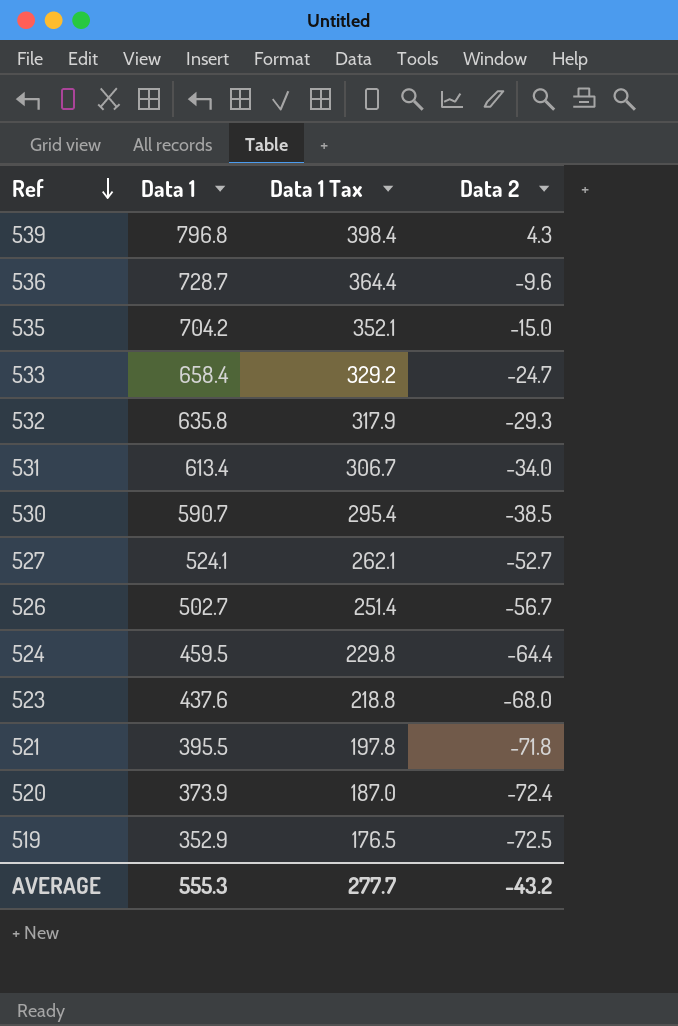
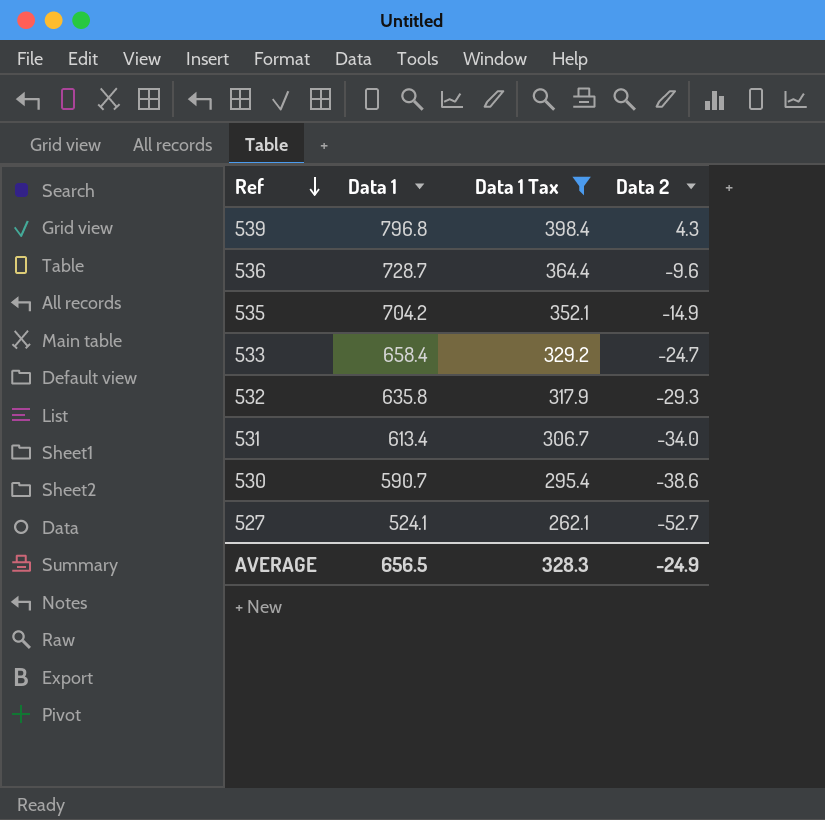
filter: none -> Data 1 Tax >= 262.1
535 | Data 2: -15.0 -> -14.9
530 | Data 2: -38.5 -> -38.6
AVERAGE | Data 1: 555.3 -> 656.5
AVERAGE | Data 1 Tax: 277.7 -> 328.3
AVERAGE | Data 2: -43.2 -> -24.9

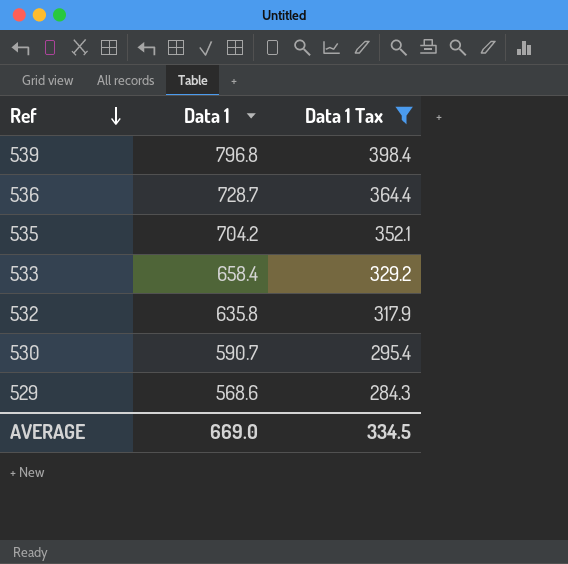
column Data 2 | position: 4 -> none
row 531: 613.4 | 306.7 | -34.0 -> none
row 527: 524.1 | 262.1 | -52.7 -> none
row 529: none -> 568.6 | 284.3
AVERAGE | Data 1: 656.5 -> 669.0
AVERAGE | Data 1 Tax: 328.3 -> 334.5

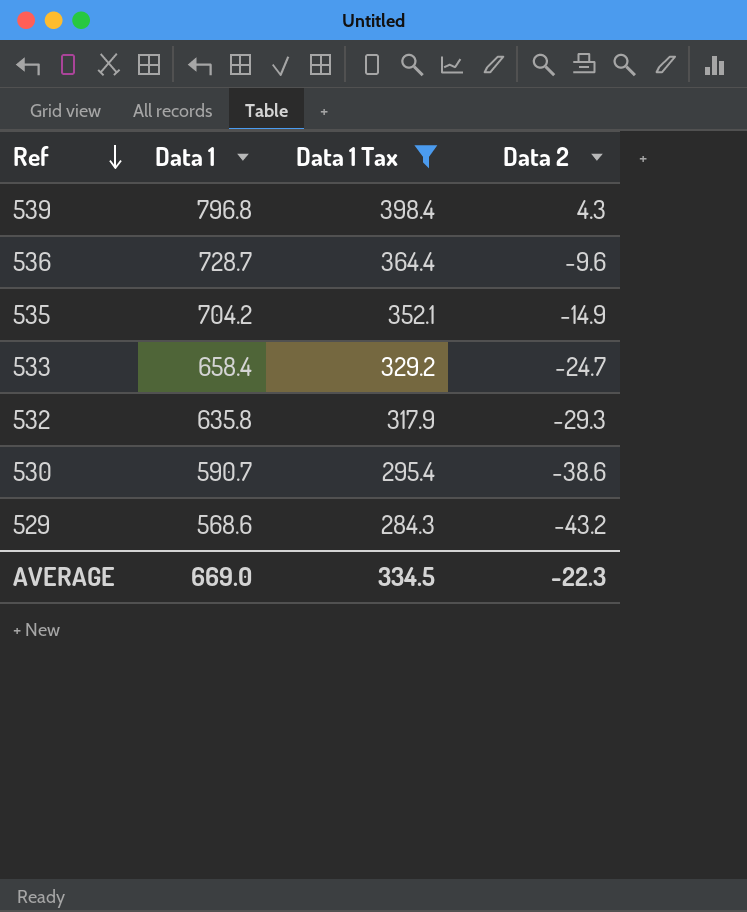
column Data 2 | position: none -> 4

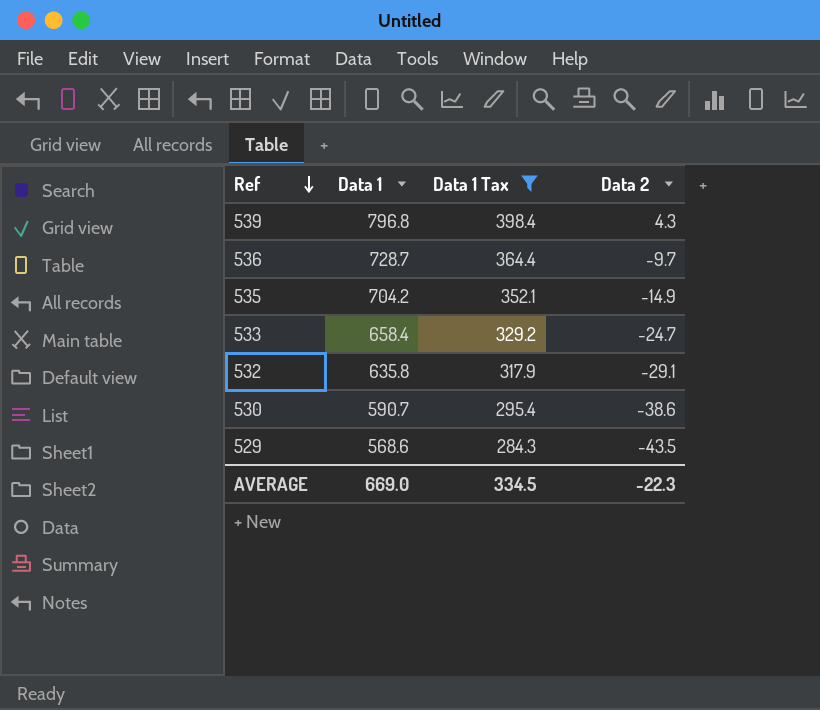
536 | Data 2: -9.6 -> -9.7
532 | Data 2: -29.3 -> -29.1
529 | Data 2: -43.2 -> -43.5

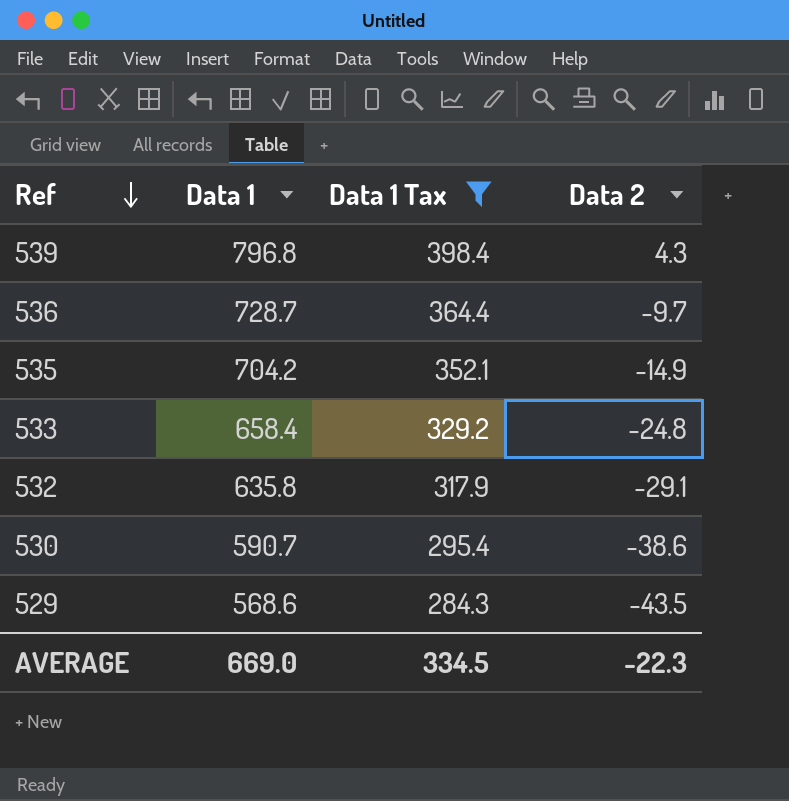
533 | Data 2: -24.7 -> -24.8

